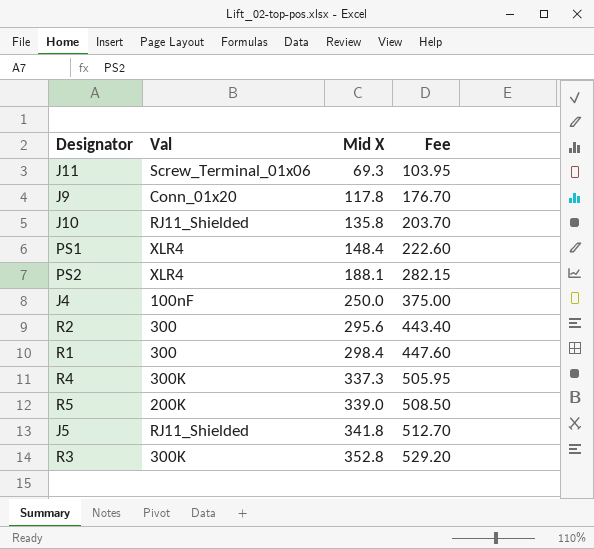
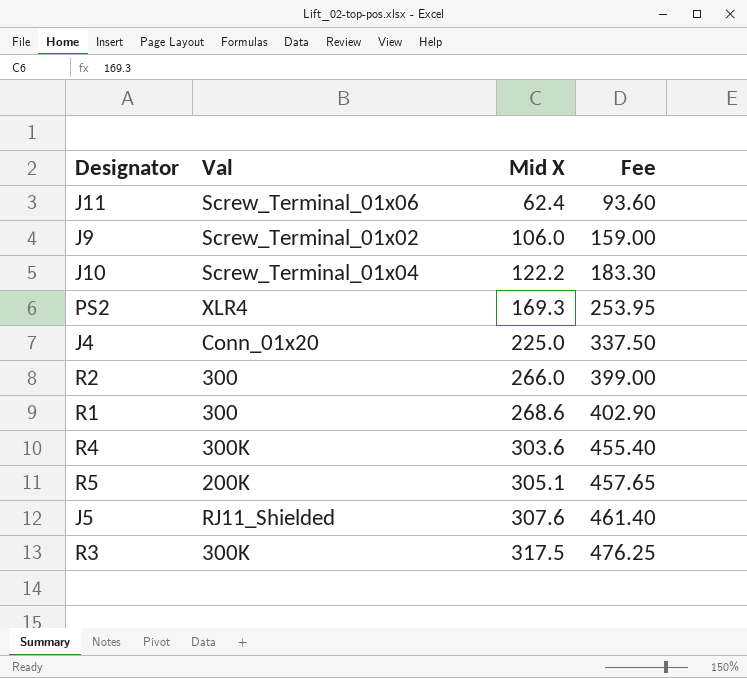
row PS1: XLR4 | 148.4 | 222.60 -> none
J11 | Mid X: 69.3 -> 62.4
J11 | Fee: 103.95 -> 93.60
J9 | Val: Conn_01x20 -> Screw_Terminal_01x02
J9 | Mid X: 117.8 -> 106.0
J9 | Fee: 176.70 -> 159.00
J10 | Val: RJ11_Shielded -> Screw_Terminal_01x04
J10 | Mid X: 135.8 -> 122.2
J10 | Fee: 203.70 -> 183.30
PS2 | Mid X: 188.1 -> 169.3
PS2 | Fee: 282.15 -> 253.95
J4 | Val: 100nF -> Conn_01x20
J4 | Mid X: 250.0 -> 225.0
J4 | Fee: 375.00 -> 337.50
R2 | Mid X: 295.6 -> 266.0
R2 | Fee: 443.40 -> 399.00
R1 | Mid X: 298.4 -> 268.6
R1 | Fee: 447.60 -> 402.90
R4 | Mid X: 337.3 -> 303.6
R4 | Fee: 505.95 -> 455.40
R5 | Mid X: 339.0 -> 305.1
R5 | Fee: 508.50 -> 457.65
J5 | Mid X: 341.8 -> 307.6
J5 | Fee: 512.70 -> 461.40
R3 | Mid X: 352.8 -> 317.5
R3 | Fee: 529.20 -> 476.25

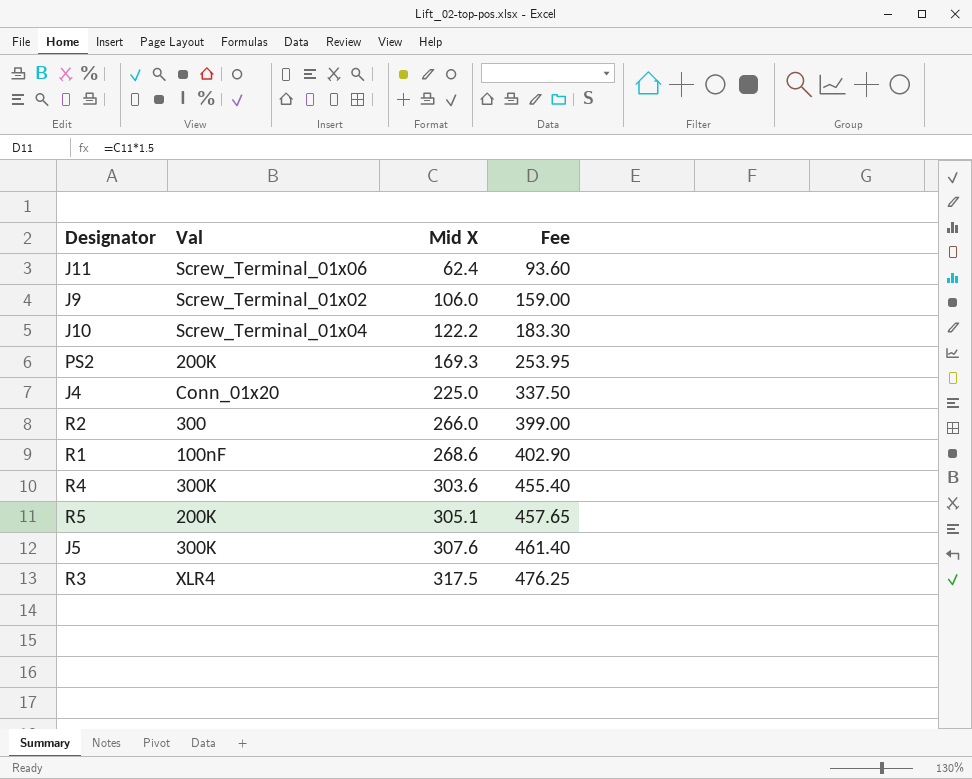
PS2 | Val: XLR4 -> 200K
R1 | Val: 300 -> 100nF
J5 | Val: RJ11_Shielded -> 300K
R3 | Val: 300K -> XLR4

